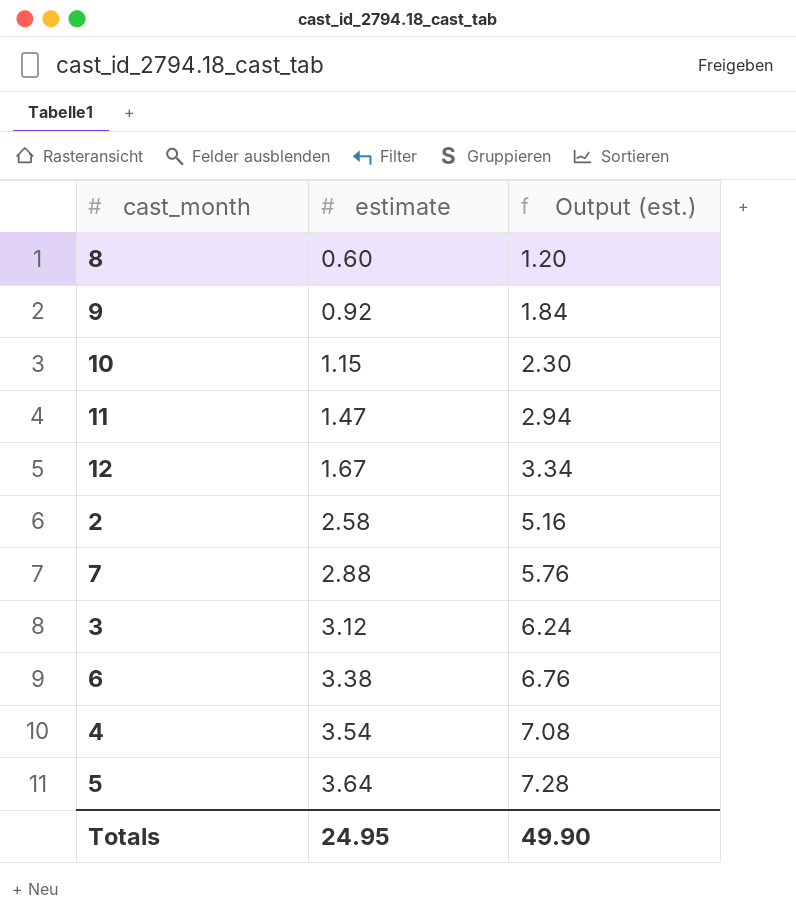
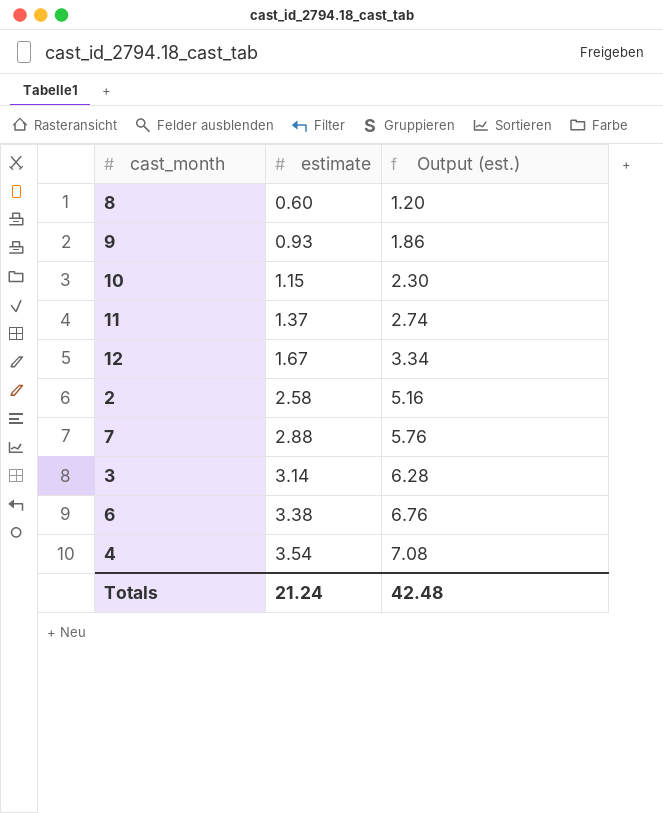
row 5: 3.64 | 7.28 -> none
9 | estimate: 0.92 -> 0.93
9 | Output (est.): 1.84 -> 1.86
11 | estimate: 1.47 -> 1.37
11 | Output (est.): 2.94 -> 2.74
3 | estimate: 3.12 -> 3.14
3 | Output (est.): 6.24 -> 6.28
Totals | estimate: 24.95 -> 21.24
Totals | Output (est.): 49.90 -> 42.48

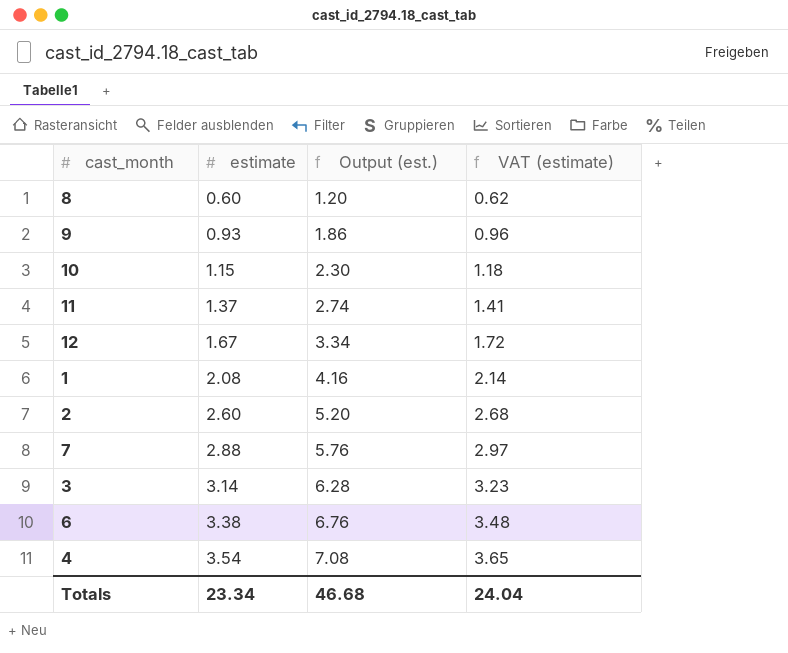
column VAT (estimate) | formula: none -> [estimate] * 1.03
row 1: none -> 2.08 | 4.16 | 2.14
2 | estimate: 2.58 -> 2.60
2 | Output (est.): 5.16 -> 5.20
Totals | estimate: 21.24 -> 23.34
Totals | Output (est.): 42.48 -> 46.68

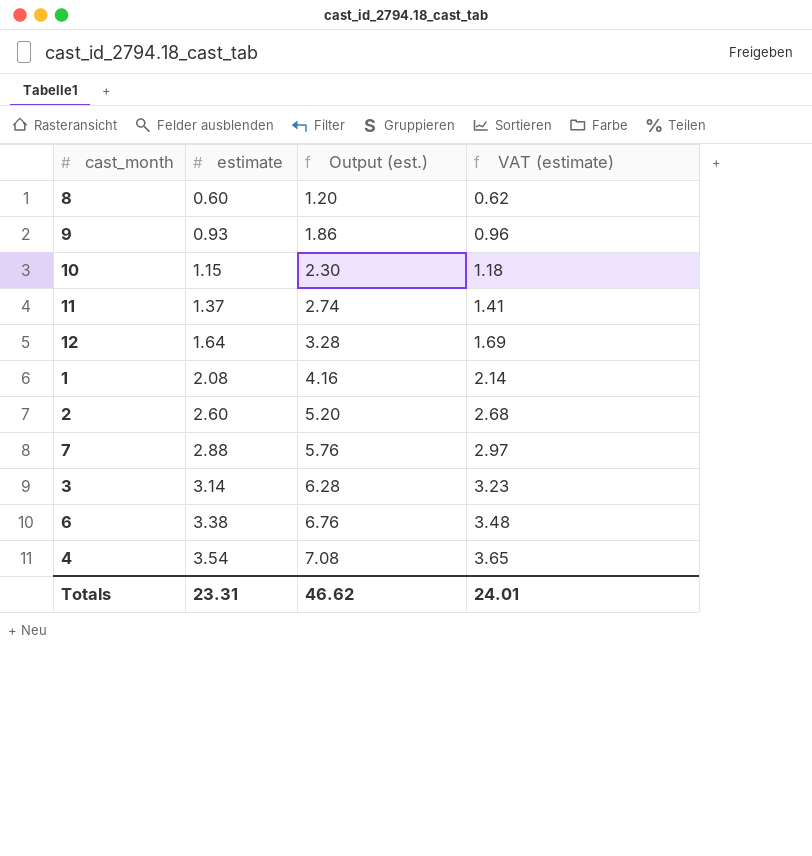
12 | estimate: 1.67 -> 1.64
12 | Output (est.): 3.34 -> 3.28
12 | VAT (estimate): 1.72 -> 1.69
Totals | estimate: 23.34 -> 23.31
Totals | Output (est.): 46.68 -> 46.62
Totals | VAT (estimate): 24.04 -> 24.01

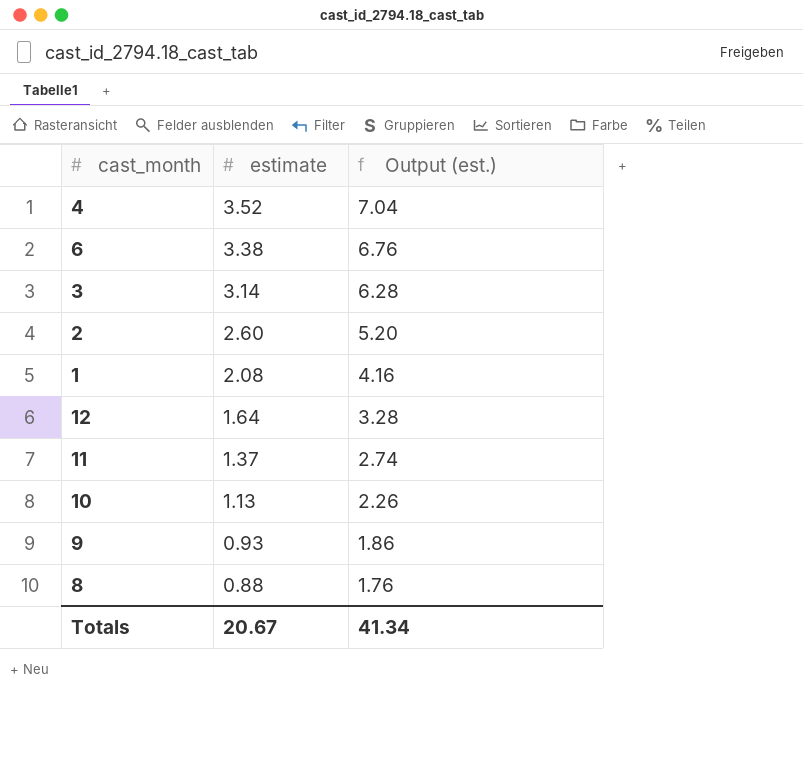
row order: estimate ascending -> estimate descending
column VAT (estimate) | formula: [estimate] * 1.03 -> none
row 7: 2.88 | 5.76 | 2.97 -> none
4 | estimate: 3.54 -> 3.52
4 | Output (est.): 7.08 -> 7.04
10 | estimate: 1.15 -> 1.13
10 | Output (est.): 2.30 -> 2.26
8 | estimate: 0.60 -> 0.88
8 | Output (est.): 1.20 -> 1.76
Totals | estimate: 23.31 -> 20.67
Totals | Output (est.): 46.62 -> 41.34

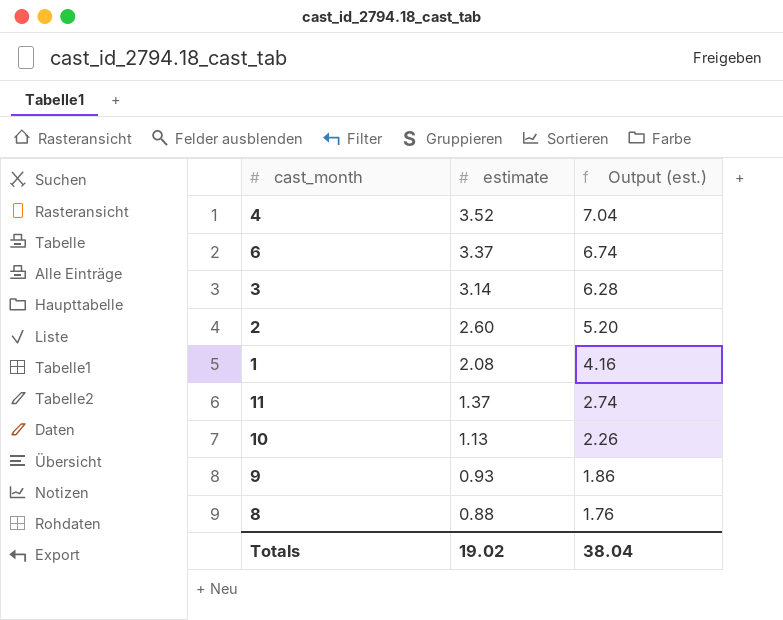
row 12: 1.64 | 3.28 -> none
6 | estimate: 3.38 -> 3.37
6 | Output (est.): 6.76 -> 6.74
Totals | estimate: 20.67 -> 19.02
Totals | Output (est.): 41.34 -> 38.04

